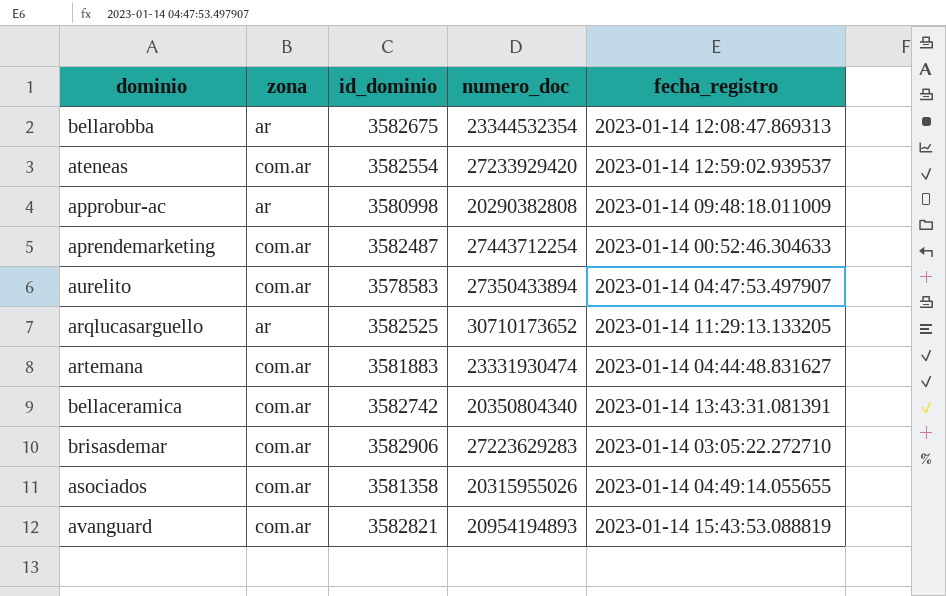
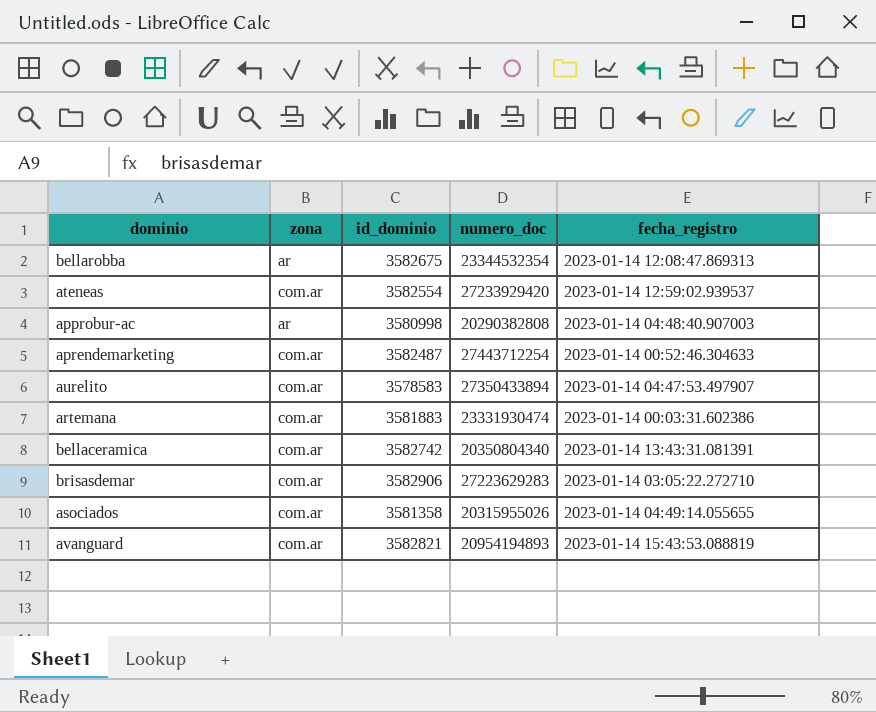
row arqlucasarguello: ar | 3582525 | 30710173652 | 2023-01-14 11:29:13.133205 -> none
approbur-ac | fecha_registro: 2023-01-14 09:48:18.011009 -> 2023-01-14 04:48:40.907003
artemana | fecha_registro: 2023-01-14 04:44:48.831627 -> 2023-01-14 00:03:31.602386

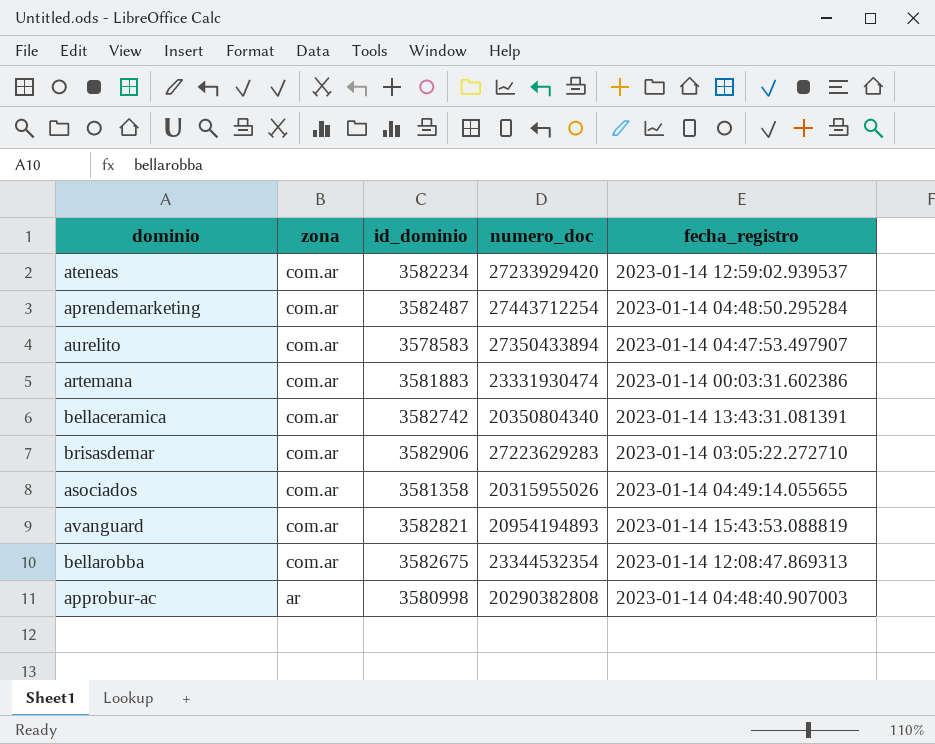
row order: none -> zona descending
ateneas | id_dominio: 3582554 -> 3582234
aprendemarketing | fecha_registro: 2023-01-14 00:52:46.304633 -> 2023-01-14 04:48:50.295284
bellarobba | zona: ar -> com.ar

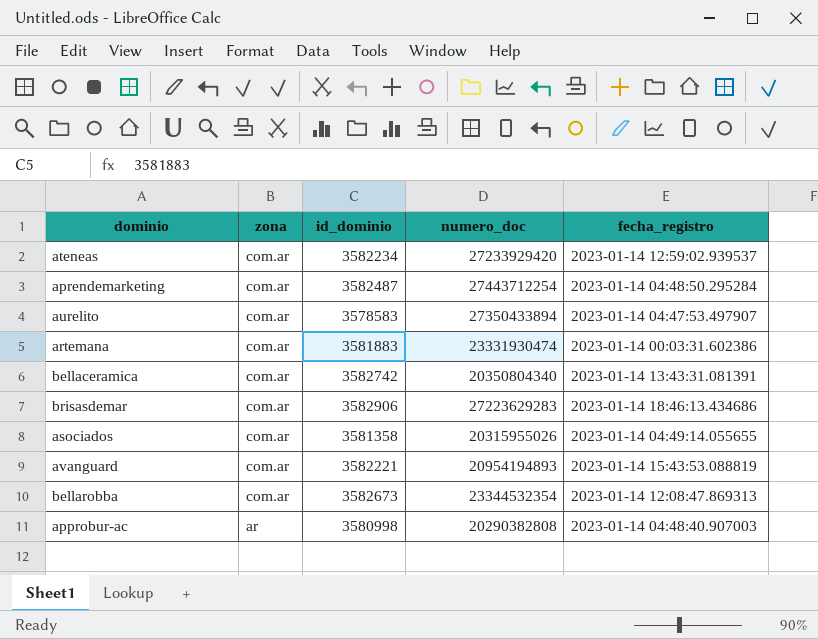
brisasdemar | fecha_registro: 2023-01-14 03:05:22.272710 -> 2023-01-14 18:46:13.434686
avanguard | id_dominio: 3582821 -> 3582221
bellarobba | id_dominio: 3582675 -> 3582673

